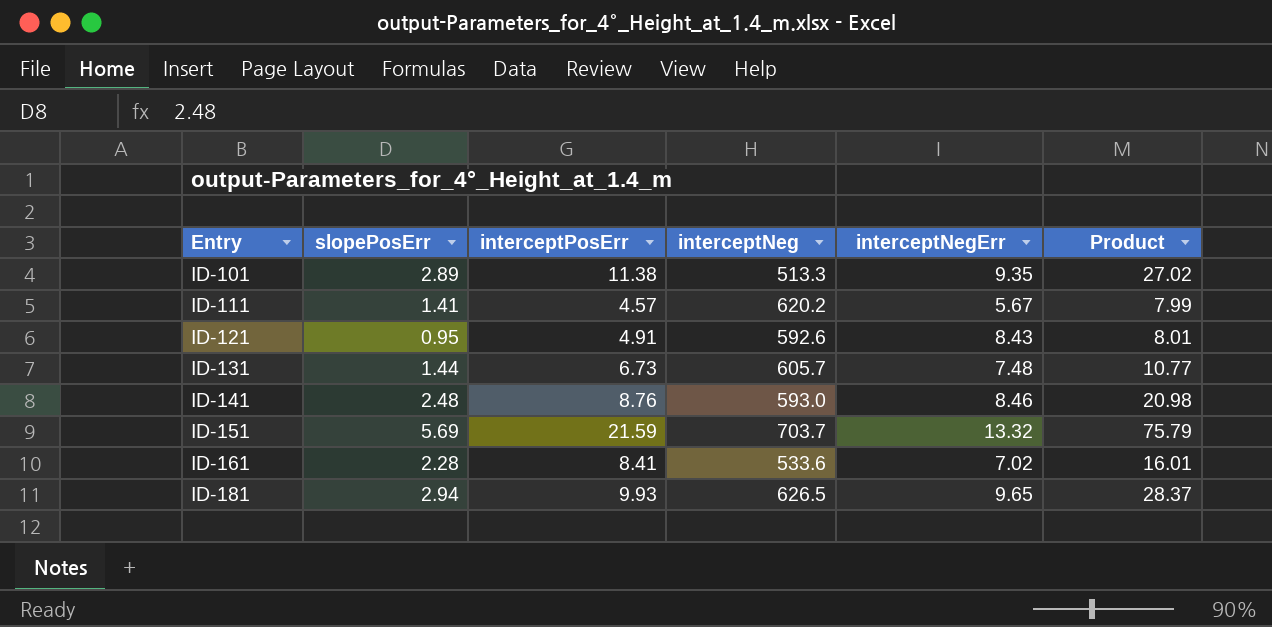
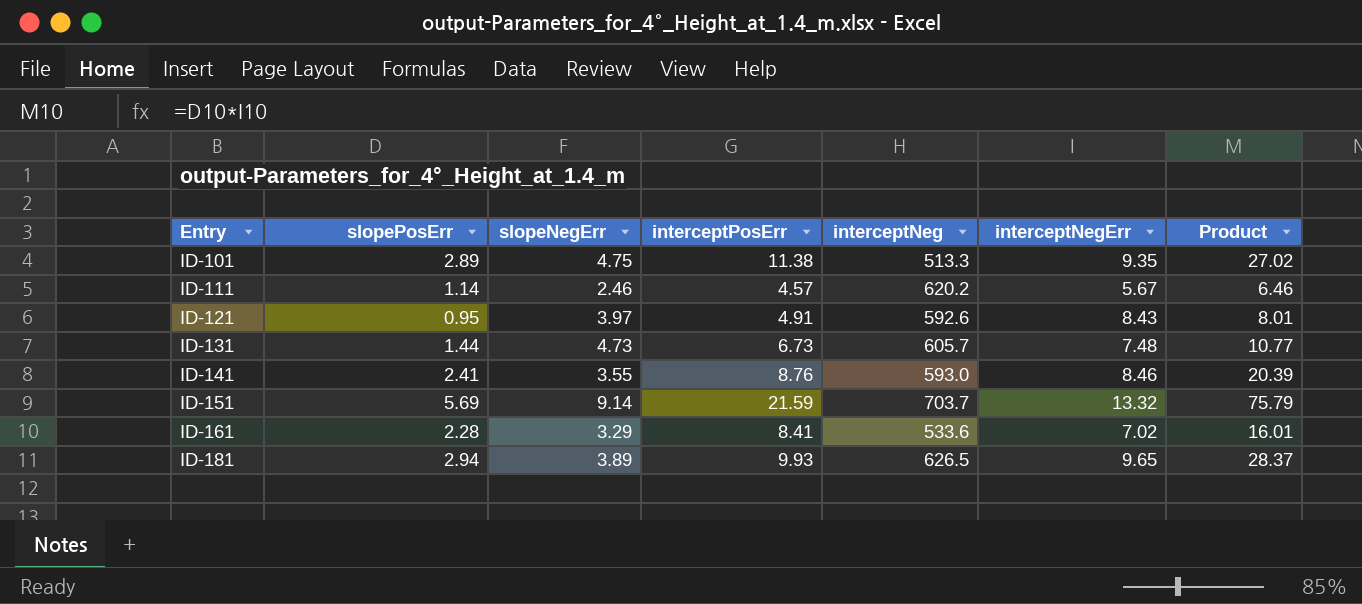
column slopeNegErr | position: none -> 3
ID-111 | slopePosErr: 1.41 -> 1.14
ID-111 | Product: 7.99 -> 6.46
ID-141 | slopePosErr: 2.48 -> 2.41
ID-141 | Product: 20.98 -> 20.39

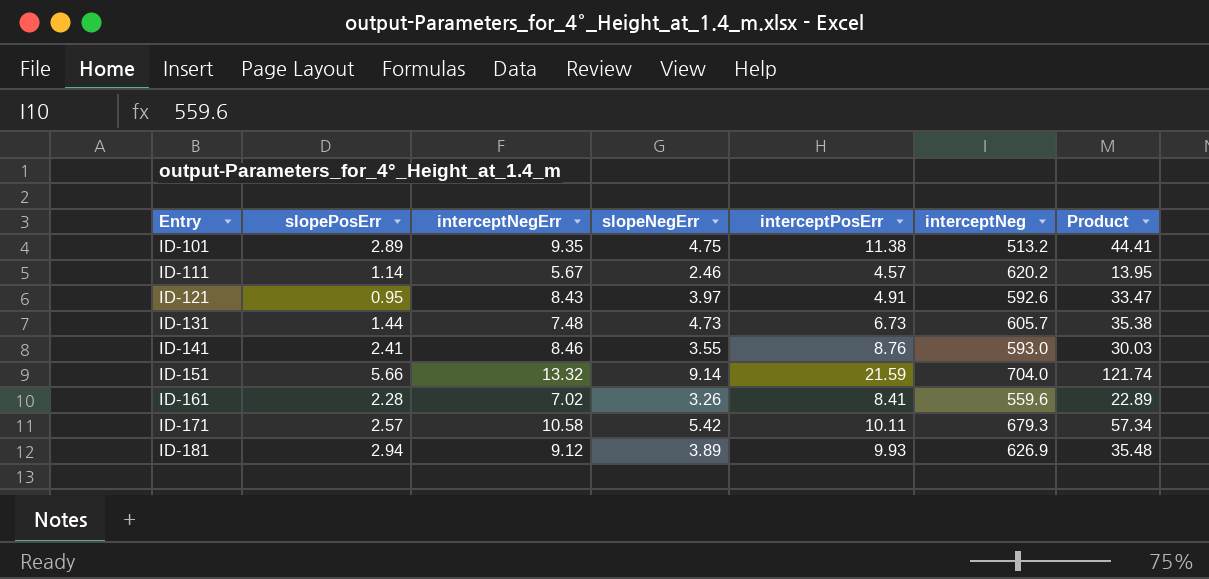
column interceptNegErr | position: 6 -> 3
column Product | formula: [slopePosErr] * [interceptNegErr] -> [interceptNegErr] * [slopeNegErr]
ID-101 | interceptNeg: 513.3 -> 513.2
ID-151 | slopePosErr: 5.69 -> 5.66
ID-151 | interceptNeg: 703.7 -> 704.0
ID-161 | slopeNegErr: 3.29 -> 3.26
ID-161 | interceptNeg: 533.6 -> 559.6
row ID-171: none -> 2.57 | 10.58 | 5.42 | 10.11 | 679.3 | 57.34
ID-181 | interceptNegErr: 9.65 -> 9.12
ID-181 | interceptNeg: 626.5 -> 626.9

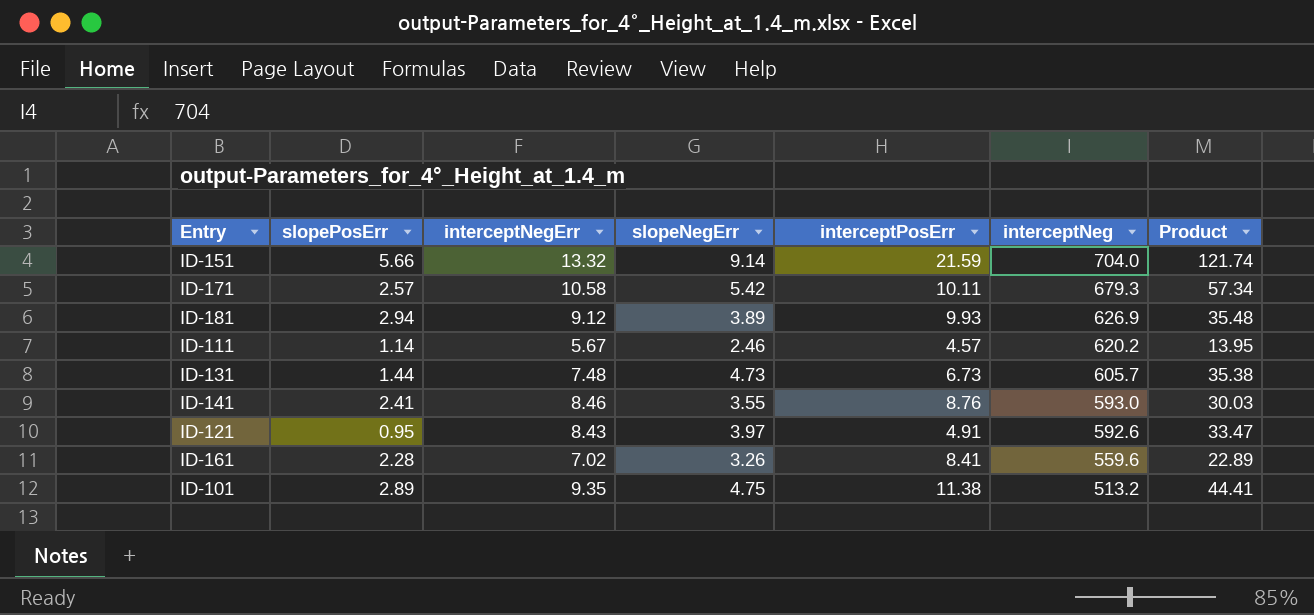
row order: Entry ascending -> interceptNeg descending

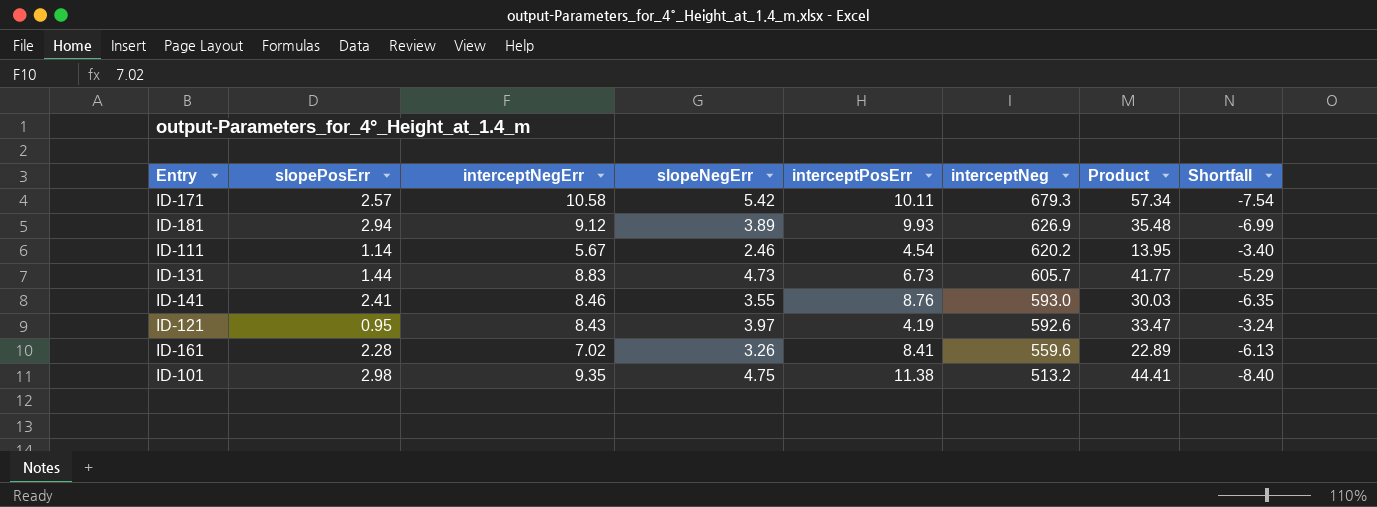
column Shortfall | formula: none -> [slopePosErr] - [interceptPosErr]
row ID-151: 5.66 | 13.32 | 9.14 | 21.59 | 704.0 | 121.74 -> none
ID-111 | interceptPosErr: 4.57 -> 4.54
ID-131 | interceptNegErr: 7.48 -> 8.83
ID-131 | Product: 35.38 -> 41.77
ID-121 | interceptPosErr: 4.91 -> 4.19
ID-101 | slopePosErr: 2.89 -> 2.98

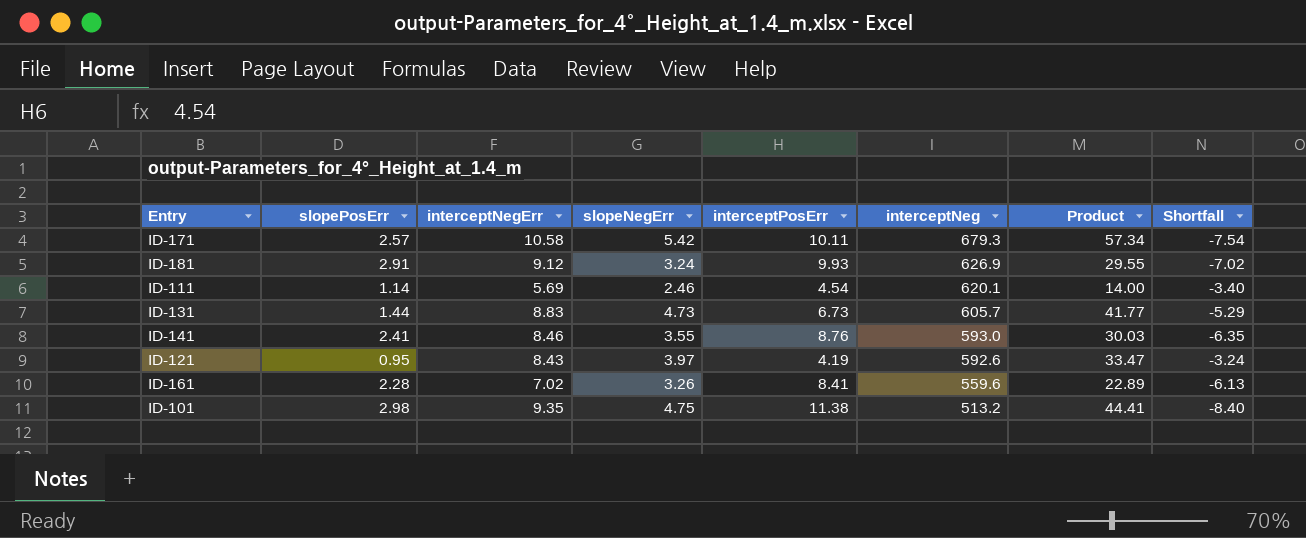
ID-181 | slopePosErr: 2.94 -> 2.91
ID-181 | slopeNegErr: 3.89 -> 3.24
ID-181 | Product: 35.48 -> 29.55
ID-181 | Shortfall: -6.99 -> -7.02
ID-111 | interceptNegErr: 5.67 -> 5.69
ID-111 | interceptNeg: 620.2 -> 620.1
ID-111 | Product: 13.95 -> 14.00

